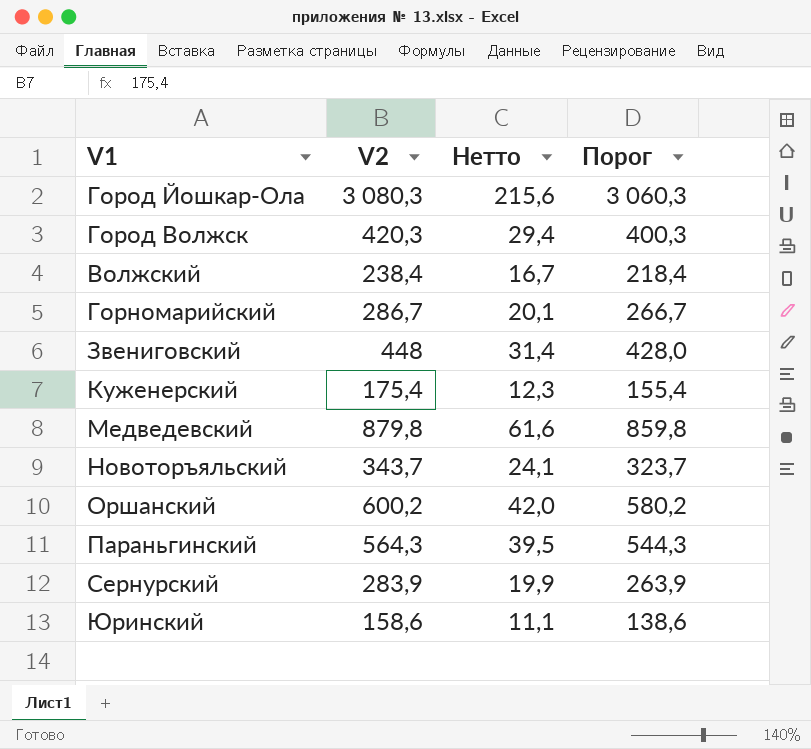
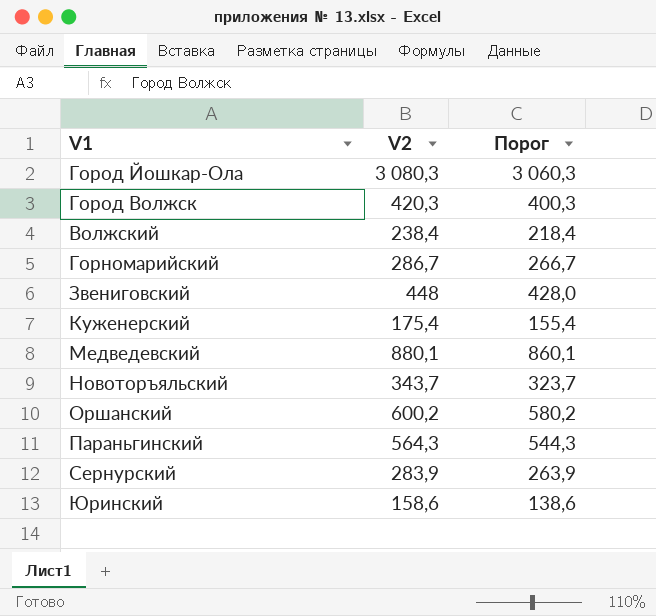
column Нетто | formula: [V2] * 0,07 -> none
Медведевский | V2: 879,8 -> 880,1
Медведевский | Порог: 859,8 -> 860,1

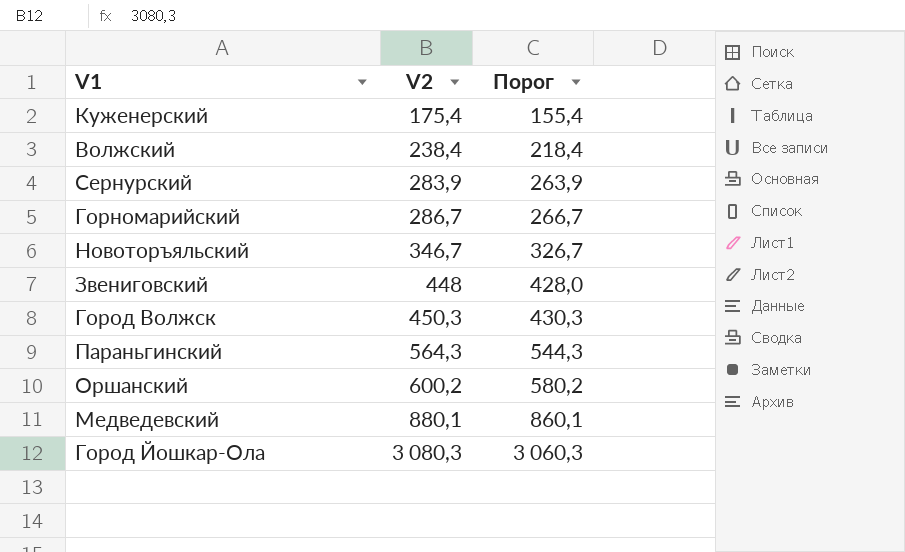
row order: none -> V2 ascending
row Юринский: 158,6 | 138,6 -> none
Новоторъяльский | V2: 343,7 -> 346,7
Новоторъяльский | Порог: 323,7 -> 326,7
Город Волжск | V2: 420,3 -> 450,3
Город Волжск | Порог: 400,3 -> 430,3

